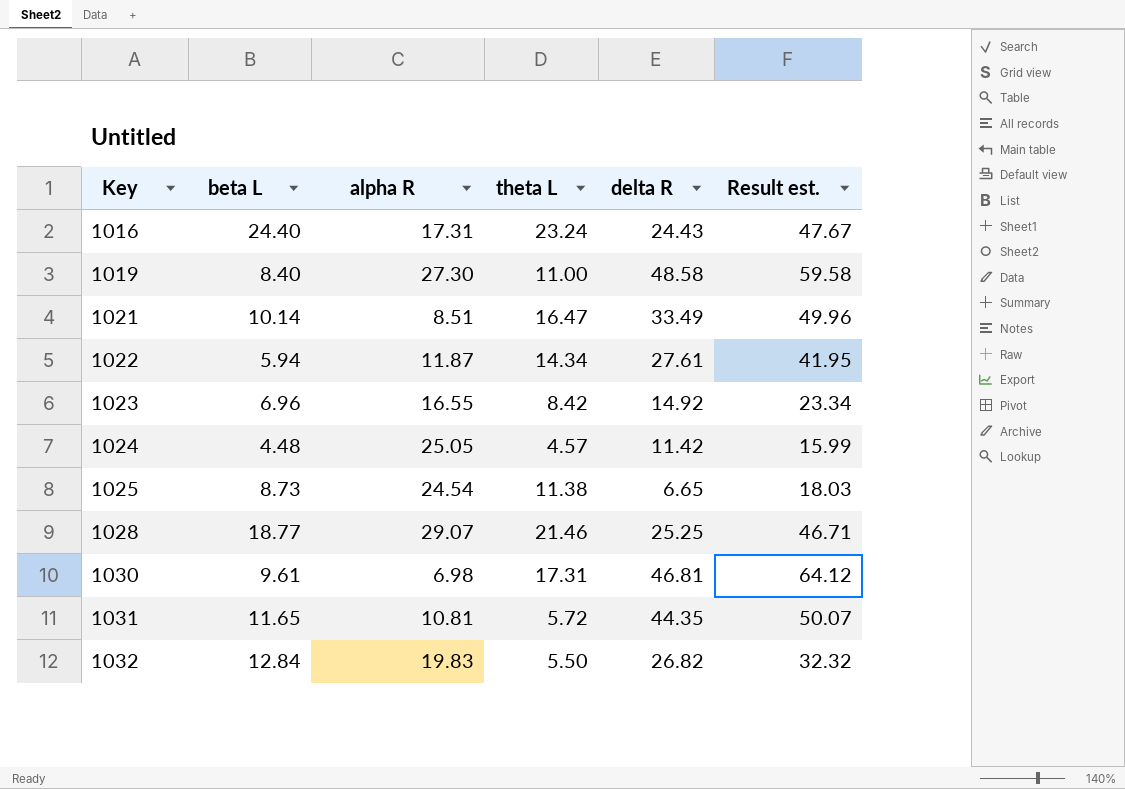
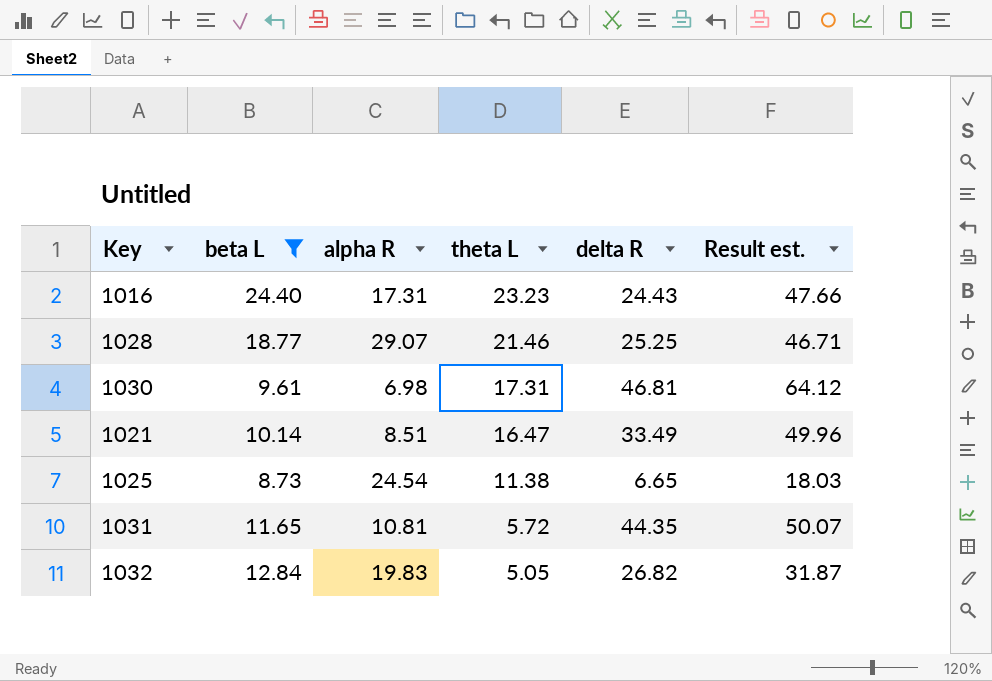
filter: none -> beta L >= 8.73
row order: Key ascending -> theta L descending
1016 | theta L: 23.24 -> 23.23
1016 | Result est.: 47.67 -> 47.66
1032 | theta L: 5.50 -> 5.05
1032 | Result est.: 32.32 -> 31.87

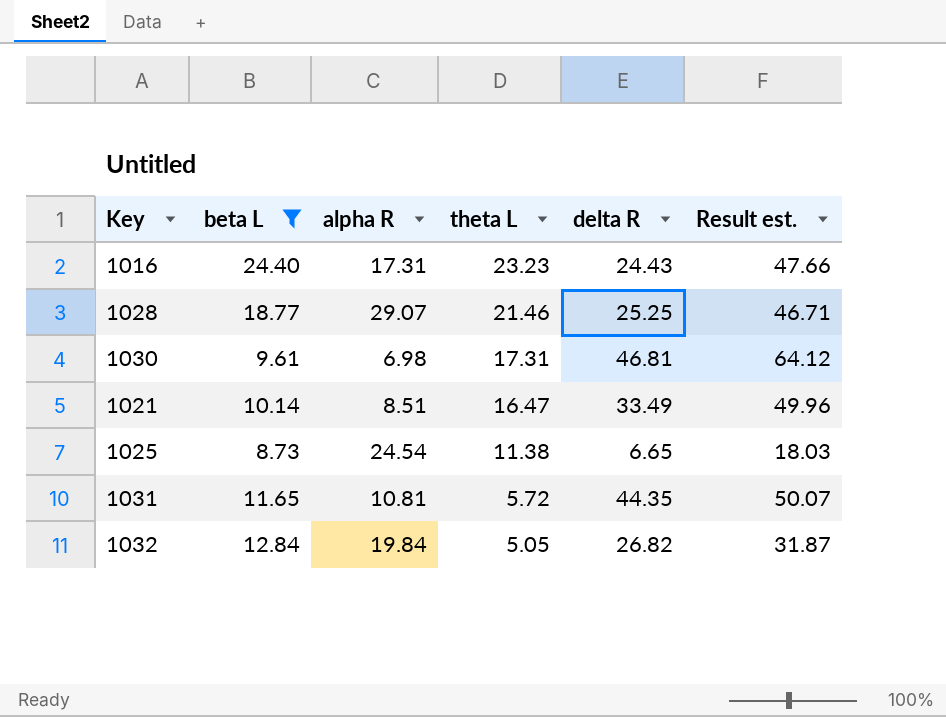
1032 | alpha R: 19.83 -> 19.84

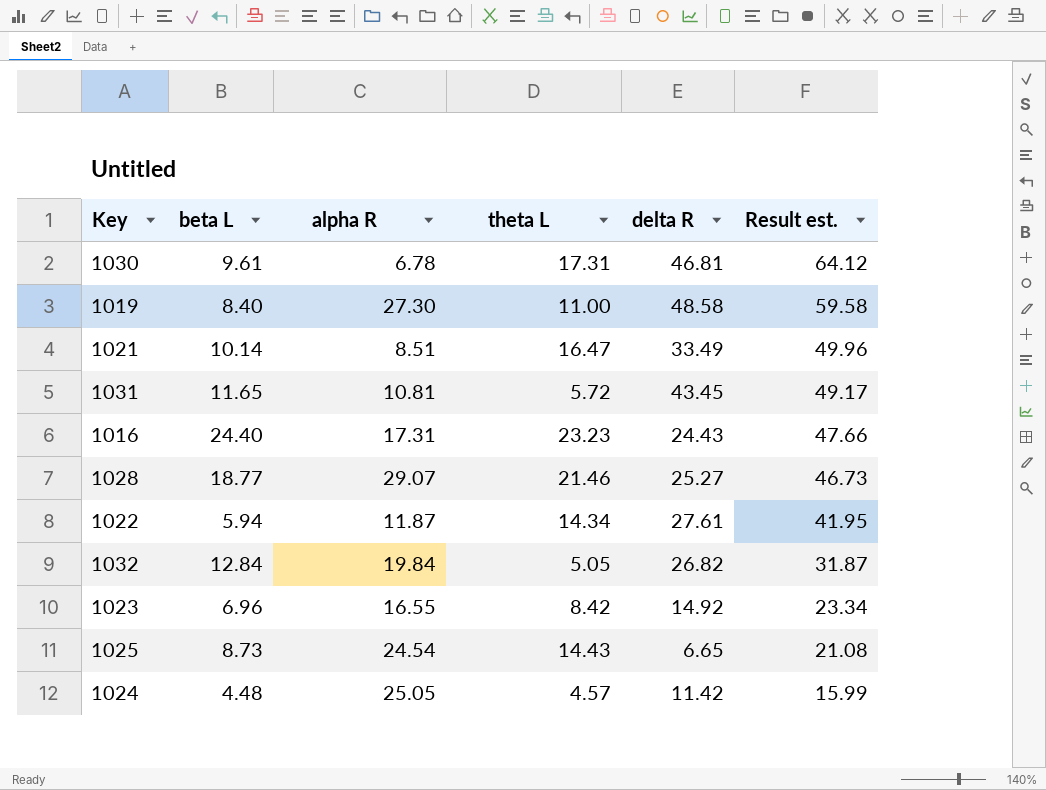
filter: beta L >= 8.73 -> none
row order: theta L descending -> Result est. descending
1030 | alpha R: 6.98 -> 6.78
1031 | delta R: 44.35 -> 43.45
1031 | Result est.: 50.07 -> 49.17
1028 | delta R: 25.25 -> 25.27
1028 | Result est.: 46.71 -> 46.73
1025 | theta L: 11.38 -> 14.43
1025 | Result est.: 18.03 -> 21.08

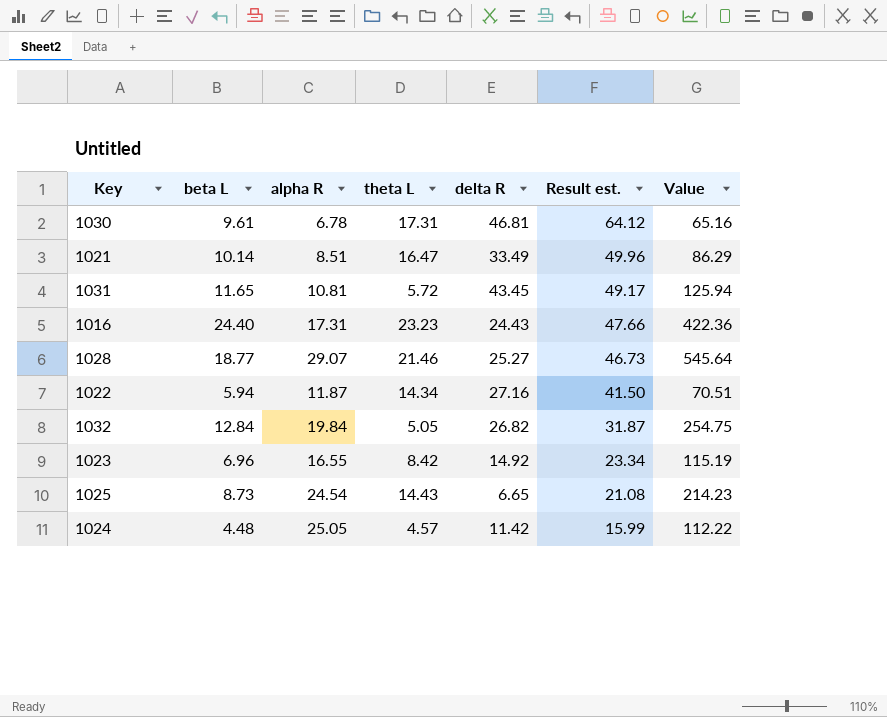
column Value | formula: none -> [beta L] * [alpha R]
row 1019: 8.40 | 27.30 | 11.00 | 48.58 | 59.58 -> none
1022 | delta R: 27.61 -> 27.16
1022 | Result est.: 41.95 -> 41.50

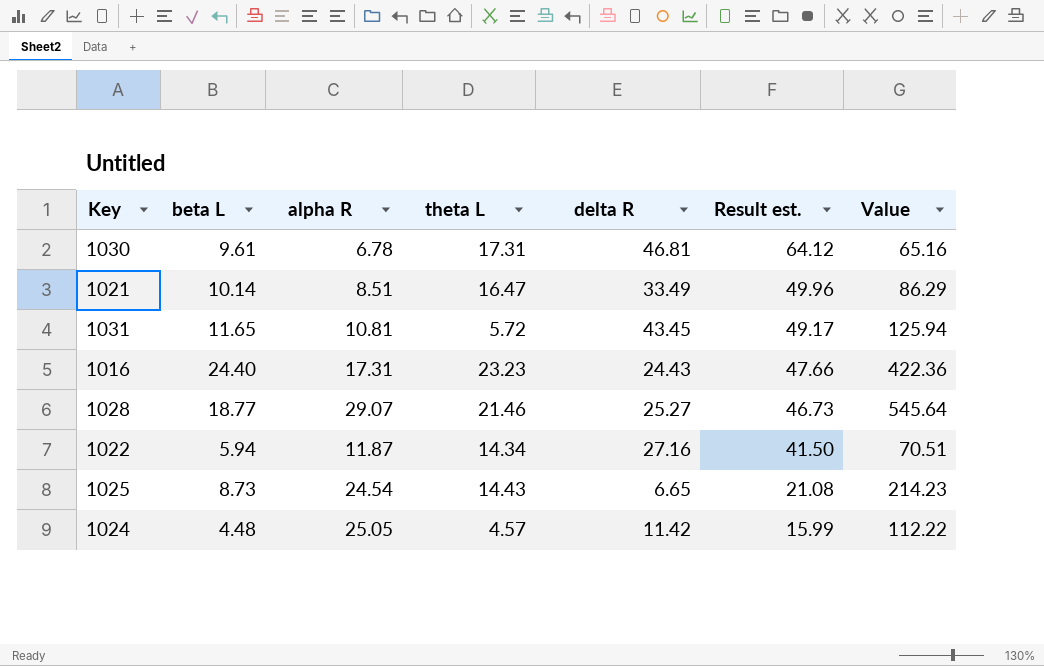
row 1032: 12.84 | 19.84 | 5.05 | 26.82 | 31.87 | 254.75 -> none
row 1023: 6.96 | 16.55 | 8.42 | 14.92 | 23.34 | 115.19 -> none

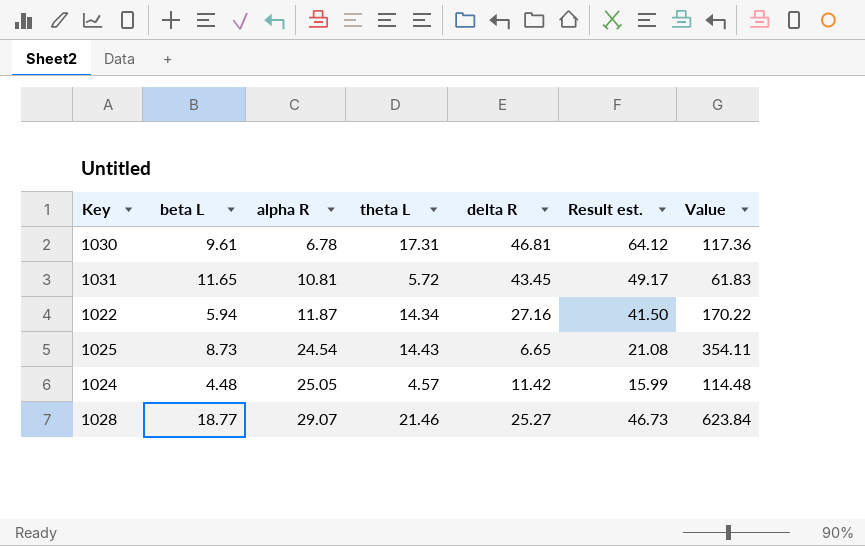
row order: Result est. descending -> alpha R ascending
column Value | formula: [beta L] * [alpha R] -> [alpha R] * [theta L]
row 1021: 10.14 | 8.51 | 16.47 | 33.49 | 49.96 | 86.29 -> none
row 1016: 24.40 | 17.31 | 23.23 | 24.43 | 47.66 | 422.36 -> none

